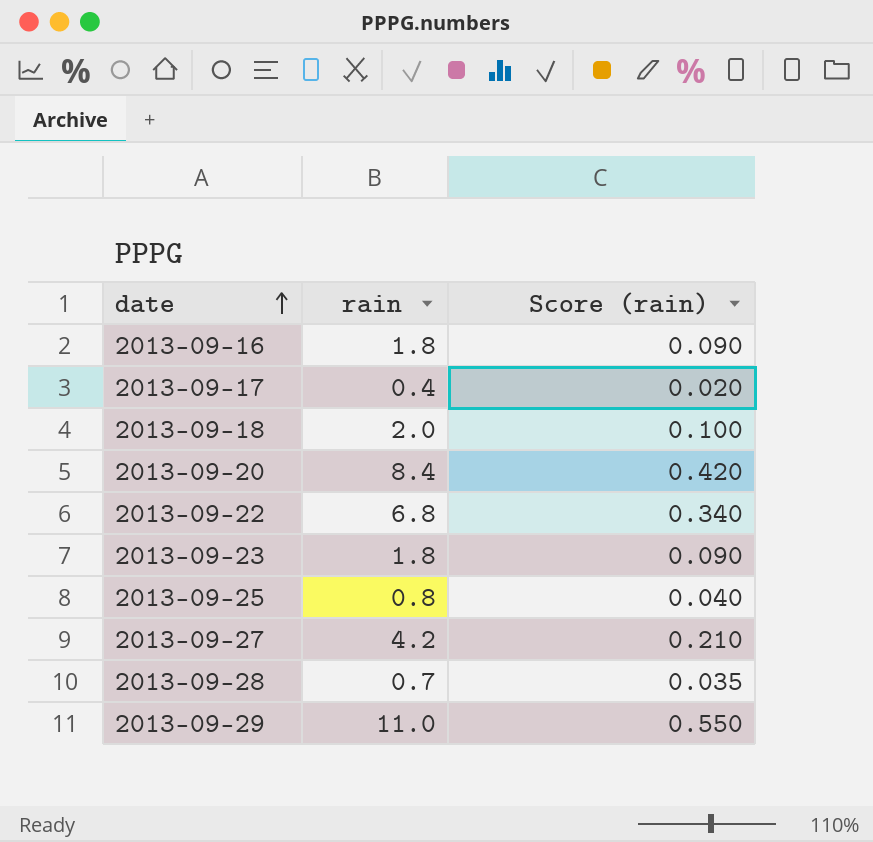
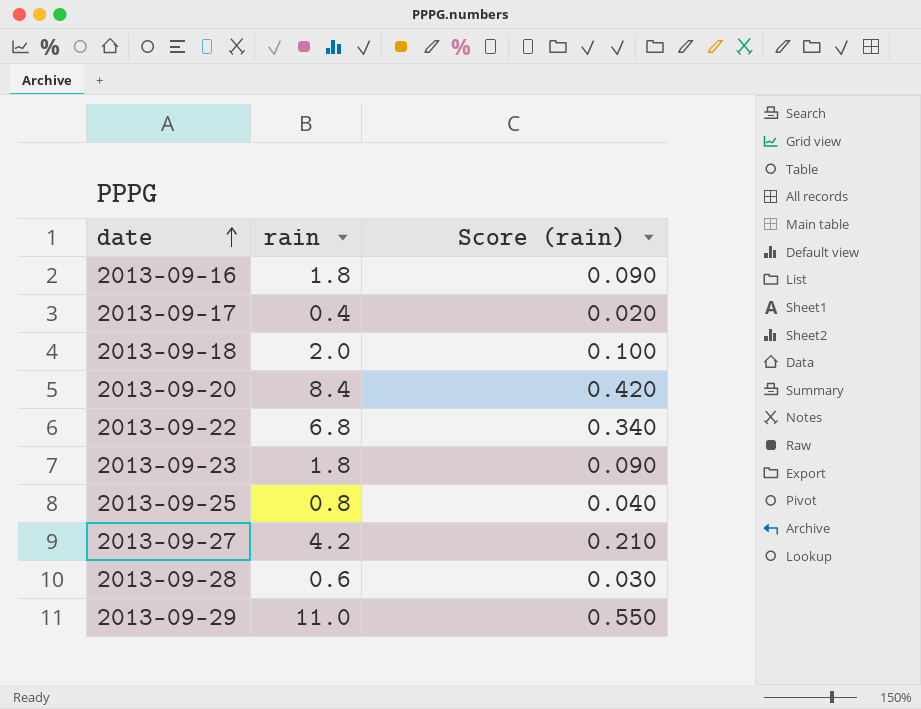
2013-09-28 | rain: 0.7 -> 0.6
2013-09-28 | Score (rain): 0.035 -> 0.030

